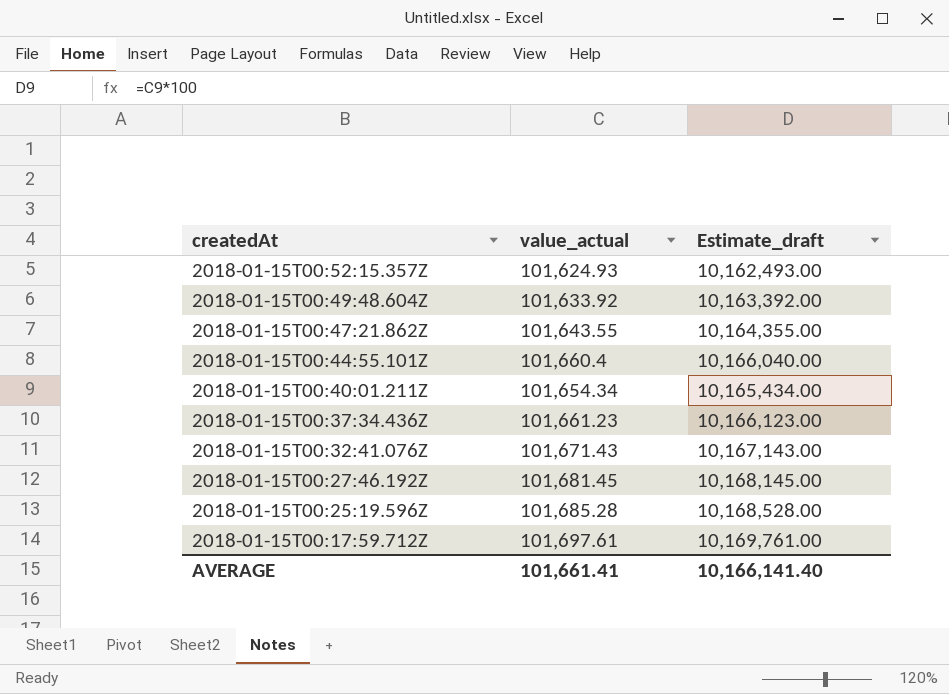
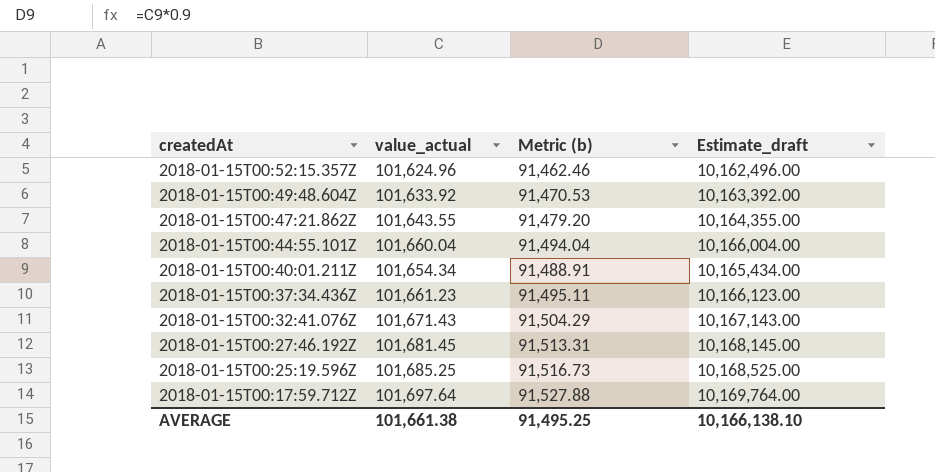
column Metric (b) | formula: none -> [value_actual] * 0.9
2018-01-15T00:52:15.357Z | value_actual: 101,624.93 -> 101,624.96
2018-01-15T00:52:15.357Z | Estimate_draft: 10,162,493.00 -> 10,162,496.00
2018-01-15T00:44:55.101Z | value_actual: 101,660.4 -> 101,660.04
2018-01-15T00:44:55.101Z | Estimate_draft: 10,166,040.00 -> 10,166,004.00
2018-01-15T00:25:19.596Z | value_actual: 101,685.28 -> 101,685.25
2018-01-15T00:25:19.596Z | Estimate_draft: 10,168,528.00 -> 10,168,525.00
2018-01-15T00:17:59.712Z | value_actual: 101,697.61 -> 101,697.64
2018-01-15T00:17:59.712Z | Estimate_draft: 10,169,761.00 -> 10,169,764.00
AVERAGE | value_actual: 101,661.41 -> 101,661.38
AVERAGE | Estimate_draft: 10,166,141.40 -> 10,166,138.10

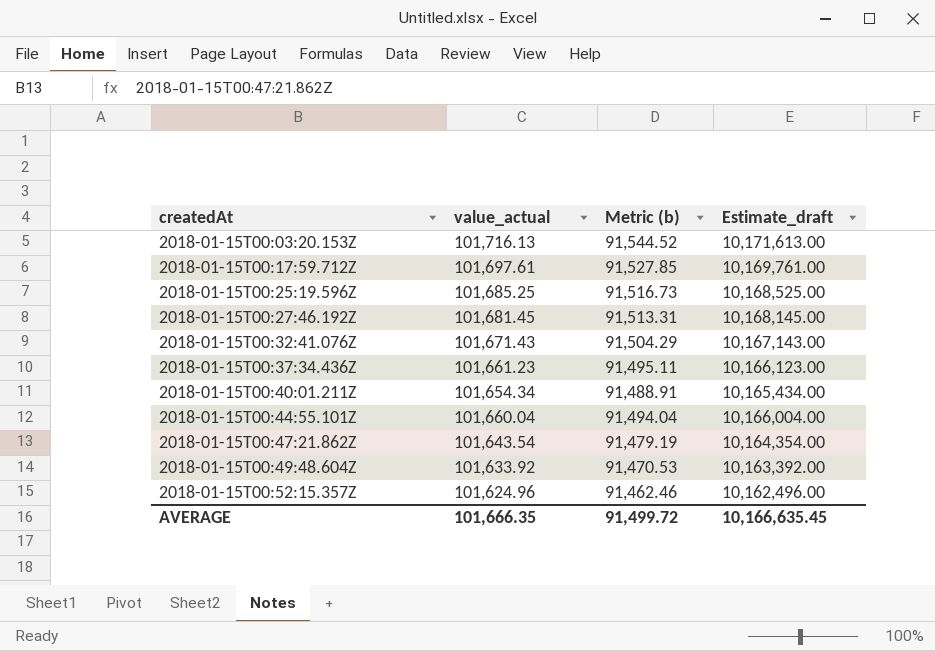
row order: createdAt descending -> createdAt ascending
row 2018-01-15T00:03:20.153Z: none -> 101,716.13 | 91,544.52 | 10,171,613.00
2018-01-15T00:17:59.712Z | value_actual: 101,697.64 -> 101,697.61
2018-01-15T00:17:59.712Z | Metric (b): 91,527.88 -> 91,527.85
2018-01-15T00:17:59.712Z | Estimate_draft: 10,169,764.00 -> 10,169,761.00
2018-01-15T00:47:21.862Z | value_actual: 101,643.55 -> 101,643.54
2018-01-15T00:47:21.862Z | Metric (b): 91,479.20 -> 91,479.19
2018-01-15T00:47:21.862Z | Estimate_draft: 10,164,355.00 -> 10,164,354.00
AVERAGE | value_actual: 101,661.38 -> 101,666.35
AVERAGE | Metric (b): 91,495.25 -> 91,499.72
AVERAGE | Estimate_draft: 10,166,138.10 -> 10,166,635.45

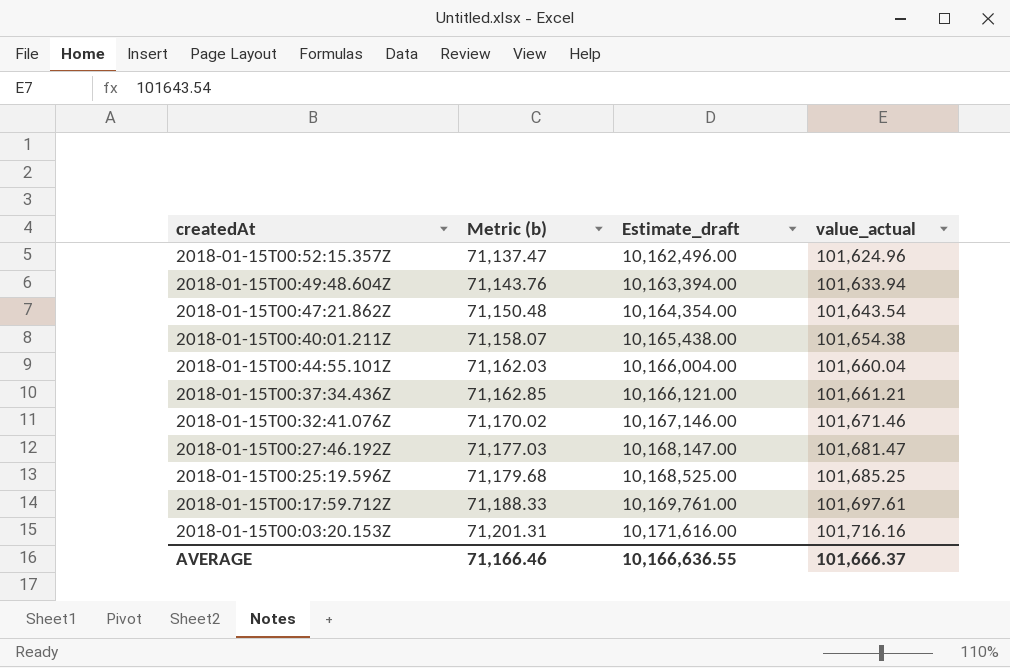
row order: createdAt ascending -> Metric (b) ascending
column Metric (b) | formula: [value_actual] * 0.9 -> [value_actual] * 0.7
column value_actual | position: 2 -> 4
2018-01-15T00:49:48.604Z | Estimate_draft: 10,163,392.00 -> 10,163,394.00
2018-01-15T00:49:48.604Z | value_actual: 101,633.92 -> 101,633.94
2018-01-15T00:40:01.211Z | Estimate_draft: 10,165,434.00 -> 10,165,438.00
2018-01-15T00:40:01.211Z | value_actual: 101,654.34 -> 101,654.38
2018-01-15T00:37:34.436Z | Estimate_draft: 10,166,123.00 -> 10,166,121.00
2018-01-15T00:37:34.436Z | value_actual: 101,661.23 -> 101,661.21
2018-01-15T00:32:41.076Z | Estimate_draft: 10,167,143.00 -> 10,167,146.00
2018-01-15T00:32:41.076Z | value_actual: 101,671.43 -> 101,671.46
2018-01-15T00:27:46.192Z | Estimate_draft: 10,168,145.00 -> 10,168,147.00
2018-01-15T00:27:46.192Z | value_actual: 101,681.45 -> 101,681.47
2018-01-15T00:03:20.153Z | Estimate_draft: 10,171,613.00 -> 10,171,616.00
2018-01-15T00:03:20.153Z | value_actual: 101,716.13 -> 101,716.16
AVERAGE | Metric (b): 91,499.72 -> 71,166.46
AVERAGE | Estimate_draft: 10,166,635.45 -> 10,166,636.55
AVERAGE | value_actual: 101,666.35 -> 101,666.37

